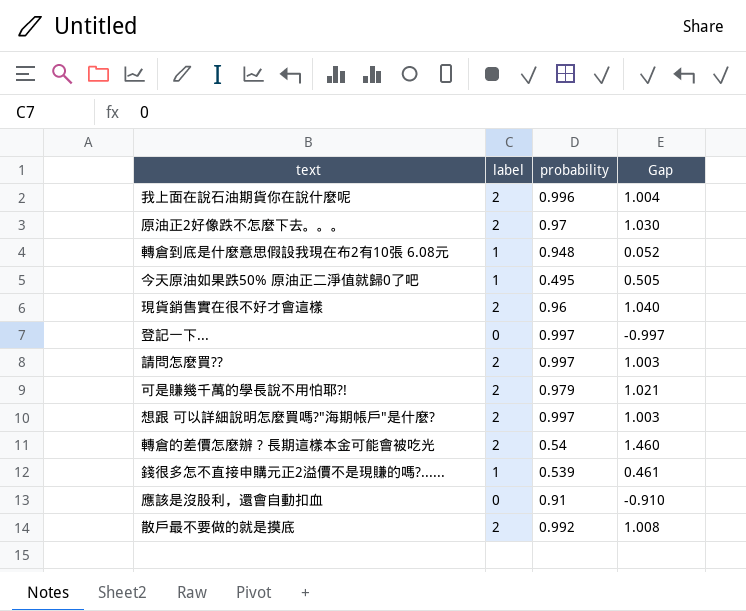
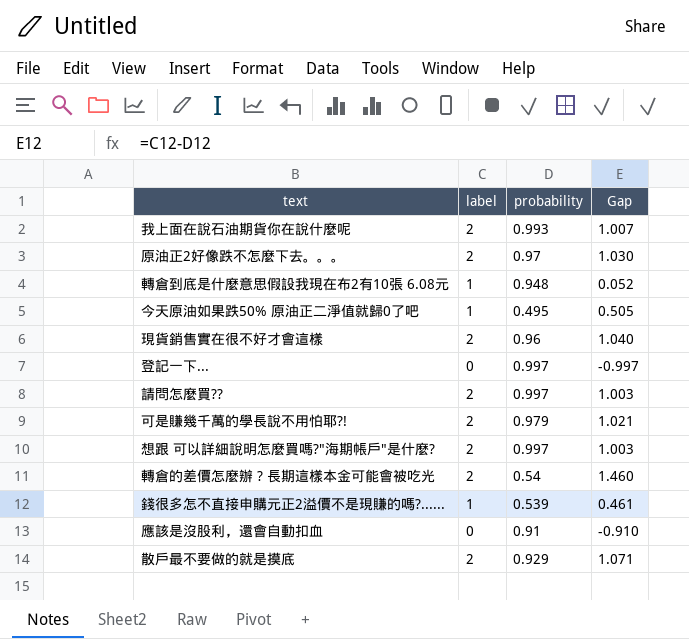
我上面在說石油期貨你在說什麼呢 | probability: 0.996 -> 0.993
我上面在說石油期貨你在說什麼呢 | Gap: 1.004 -> 1.007
散戶最不要做的就是摸底 | probability: 0.992 -> 0.929
散戶最不要做的就是摸底 | Gap: 1.008 -> 1.071

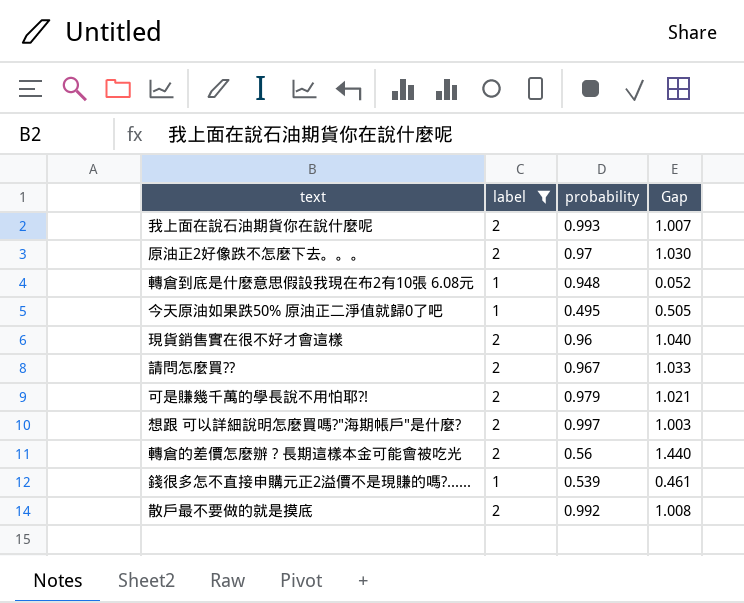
filter: none -> label != 0
請問怎麼買?? | probability: 0.997 -> 0.967
請問怎麼買?? | Gap: 1.003 -> 1.033
轉倉的差價怎麼辦 ? 長期這樣本金可能會被吃光 | probability: 0.54 -> 0.56
轉倉的差價怎麼辦 ? 長期這樣本金可能會被吃光 | Gap: 1.460 -> 1.440
散戶最不要做的就是摸底 | probability: 0.929 -> 0.992
散戶最不要做的就是摸底 | Gap: 1.071 -> 1.008

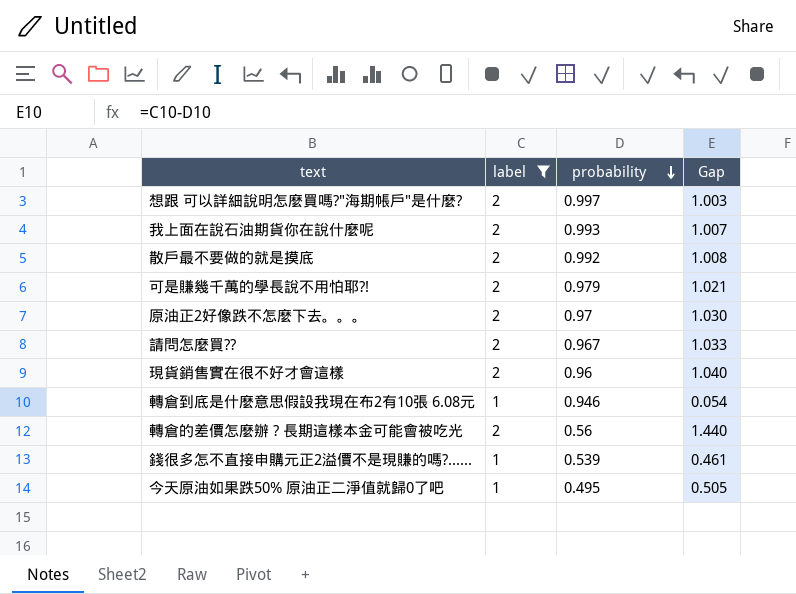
row order: none -> probability descending
轉倉到底是什麼意思假設我現在布2有10張 6.08元 | probability: 0.948 -> 0.946
轉倉到底是什麼意思假設我現在布2有10張 6.08元 | Gap: 0.052 -> 0.054

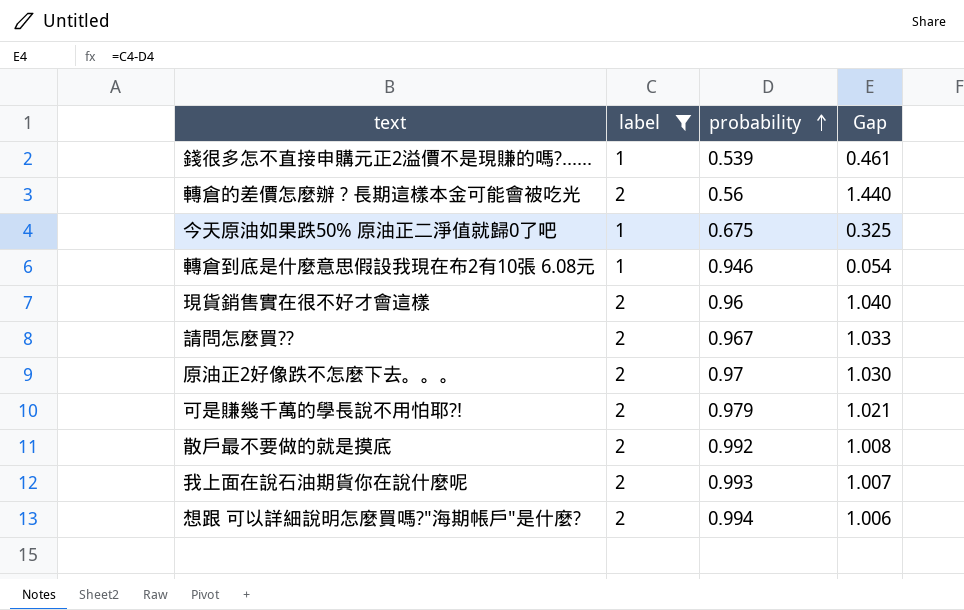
row order: probability descending -> probability ascending
今天原油如果跌50% 原油正二淨值就歸0了吧 | probability: 0.495 -> 0.675
今天原油如果跌50% 原油正二淨值就歸0了吧 | Gap: 0.505 -> 0.325
想跟 可以詳細說明怎麼買嗎?"海期帳戶"是什麼? | probability: 0.997 -> 0.994
想跟 可以詳細說明怎麼買嗎?"海期帳戶"是什麼? | Gap: 1.003 -> 1.006

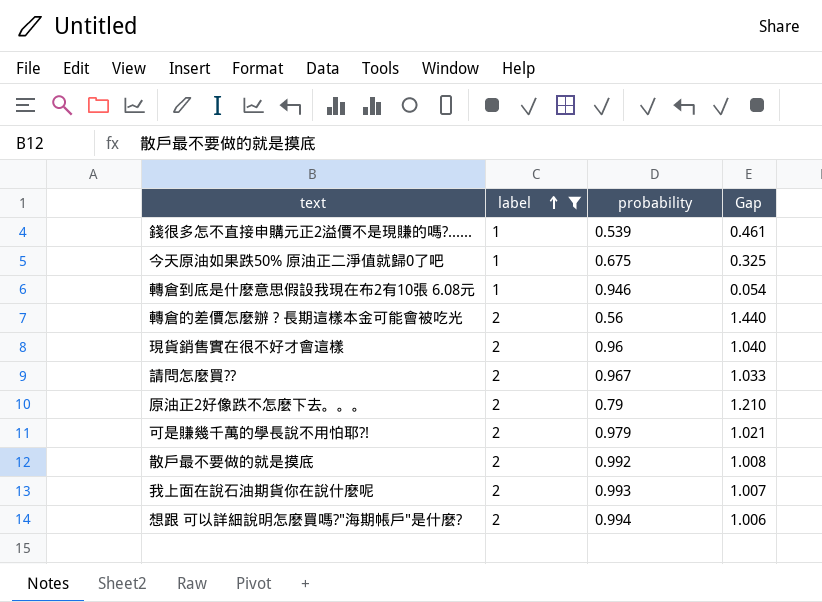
row order: probability ascending -> label ascending
原油正2好像跌不怎麼下去。。。 | probability: 0.97 -> 0.79
原油正2好像跌不怎麼下去。。。 | Gap: 1.030 -> 1.210

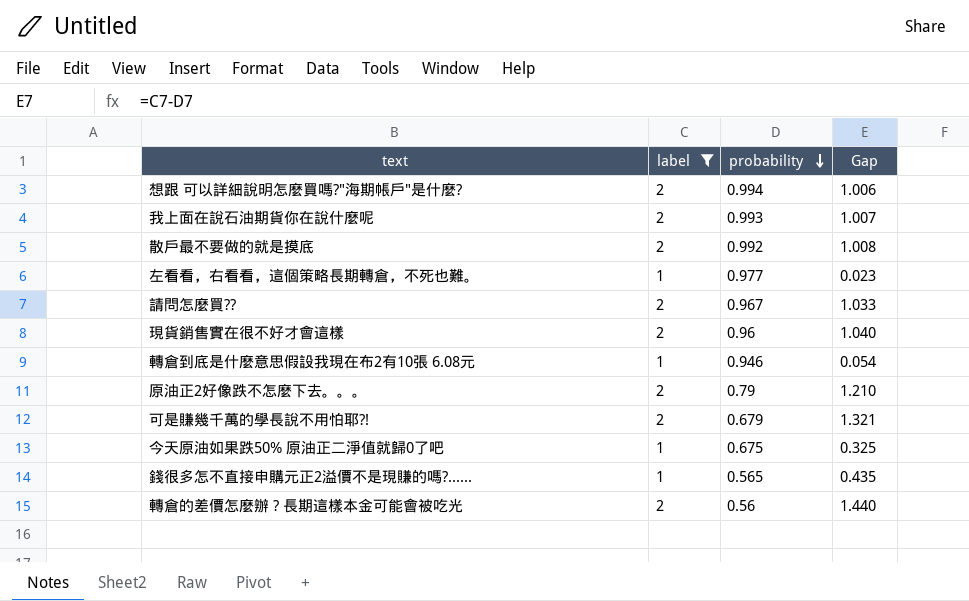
row order: label ascending -> probability descending
row 左看看，右看看，這個策略長期轉倉，不死也難。: none -> 1 | 0.977 | 0.023
可是賺幾千萬的學長說不用怕耶?! | probability: 0.979 -> 0.679
可是賺幾千萬的學長說不用怕耶?! | Gap: 1.021 -> 1.321
錢很多怎不直接申購元正2溢價不是現賺的嗎?...... | probability: 0.539 -> 0.565
錢很多怎不直接申購元正2溢價不是現賺的嗎?...... | Gap: 0.461 -> 0.435

